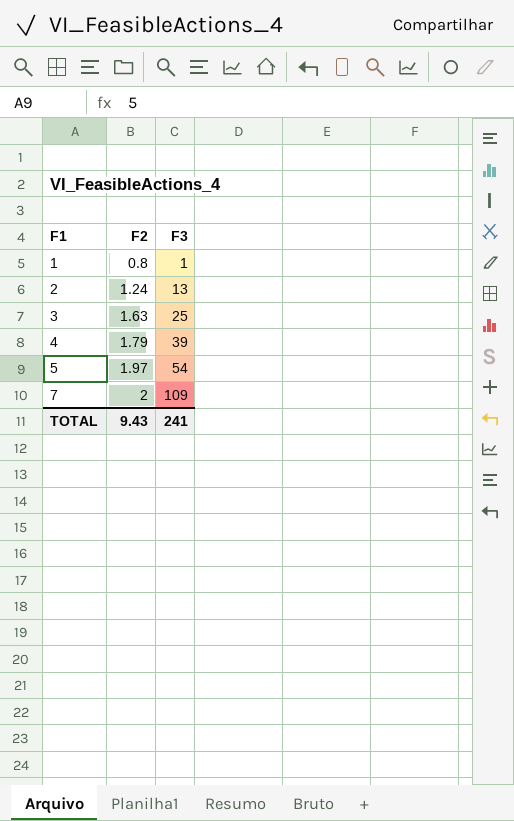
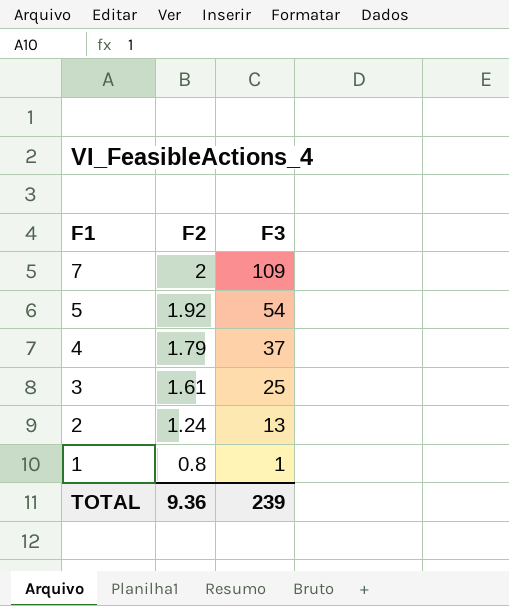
row order: F1 ascending -> F1 descending
5 | F2: 1.97 -> 1.92
4 | F3: 39 -> 37
3 | F2: 1.63 -> 1.61
TOTAL | F2: 9.43 -> 9.36
TOTAL | F3: 241 -> 239

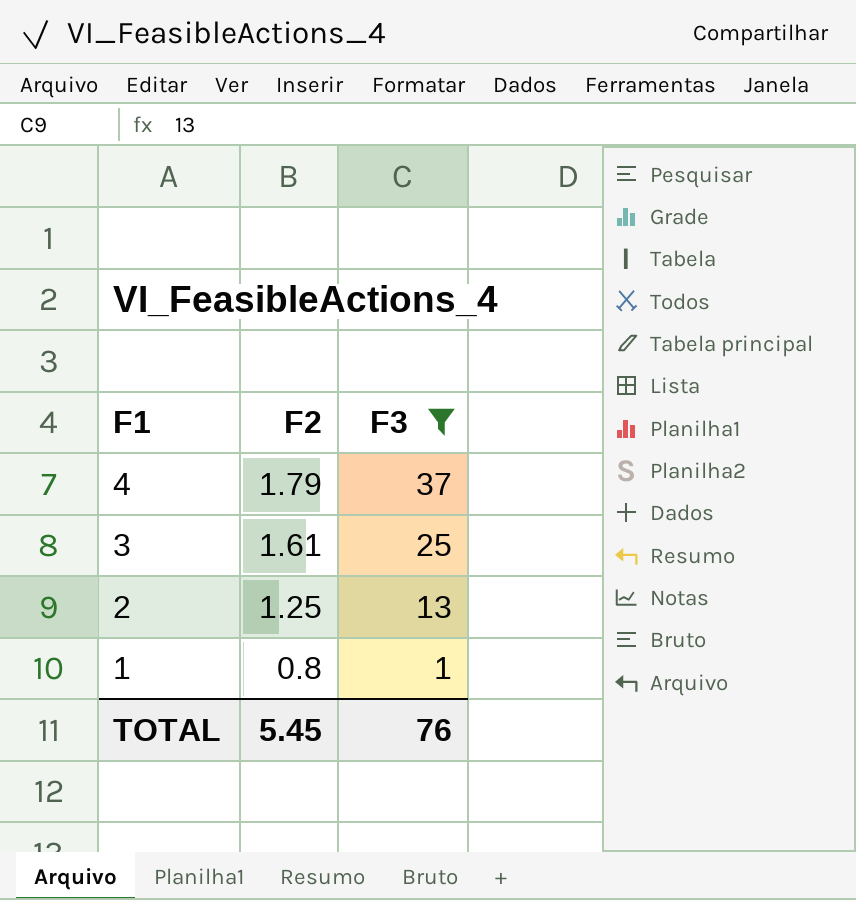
filter: none -> F3 <= 37
2 | F2: 1.24 -> 1.25
TOTAL | F2: 9.36 -> 5.45
TOTAL | F3: 239 -> 76

